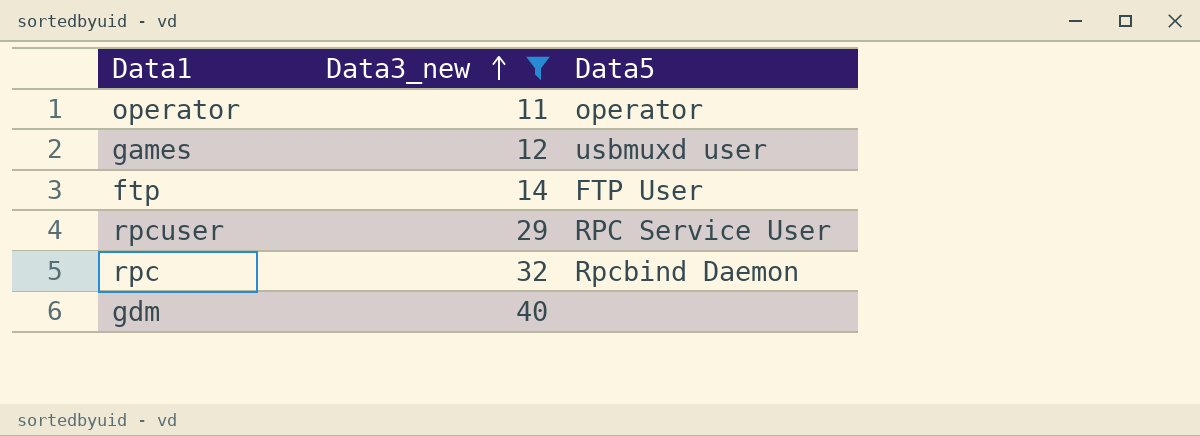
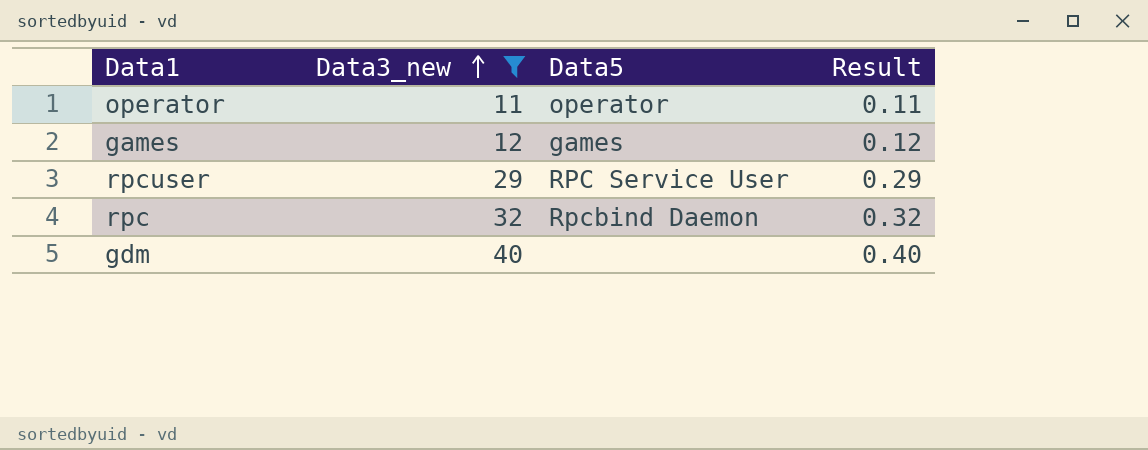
column Result | formula: none -> [Data3_new] * 0.01
row ftp: 14 | FTP User -> none
games | Data5: usbmuxd user -> games

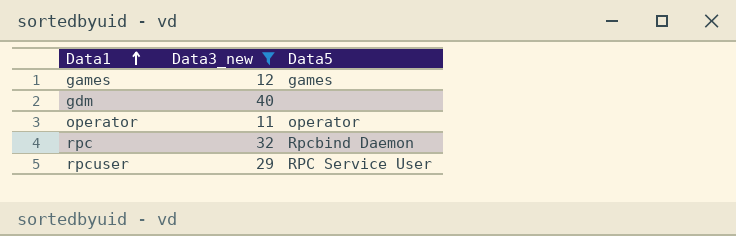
row order: Data3_new ascending -> Data1 ascending
column Result | formula: [Data3_new] * 0.01 -> none

